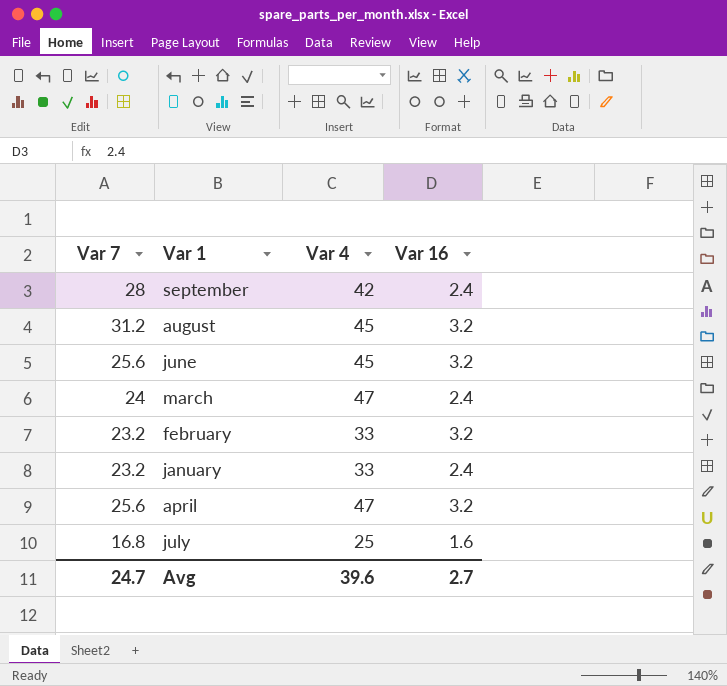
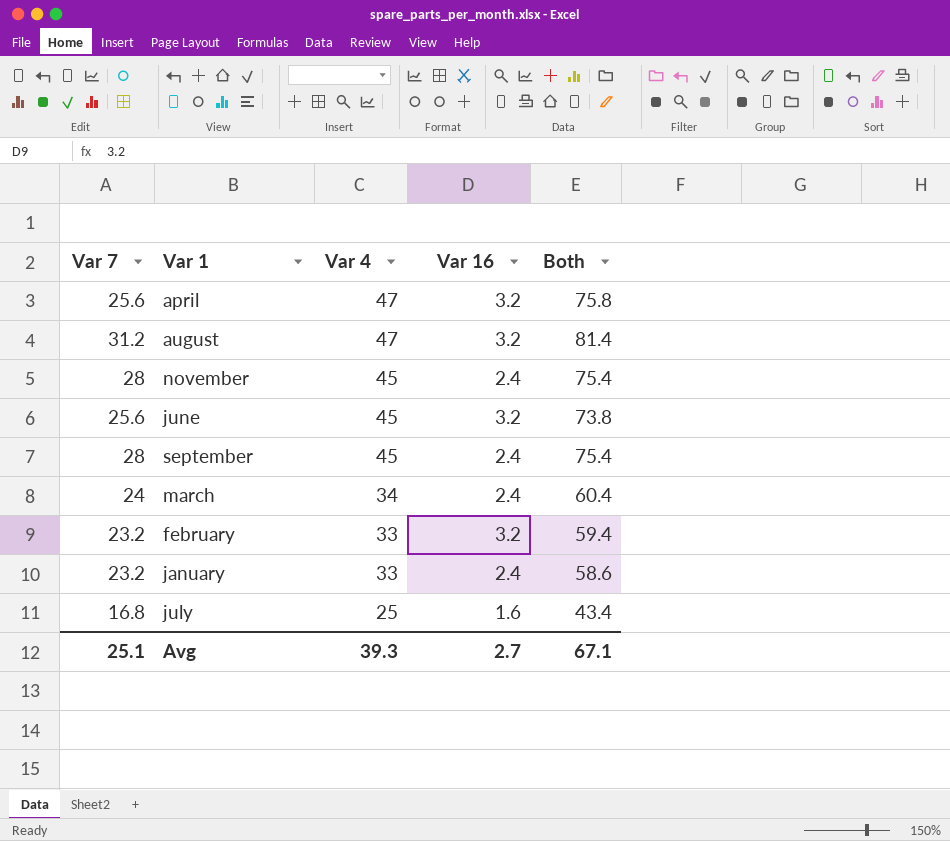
row order: none -> Var 4 descending
column Both | formula: none -> [Var 7] + [Var 4] + [Var 16]
august | Var 4: 45 -> 47
row november: none -> 28 | 45 | 2.4 | 75.4
september | Var 4: 42 -> 45
march | Var 4: 47 -> 34
Avg | Var 7: 24.7 -> 25.1
Avg | Var 4: 39.6 -> 39.3

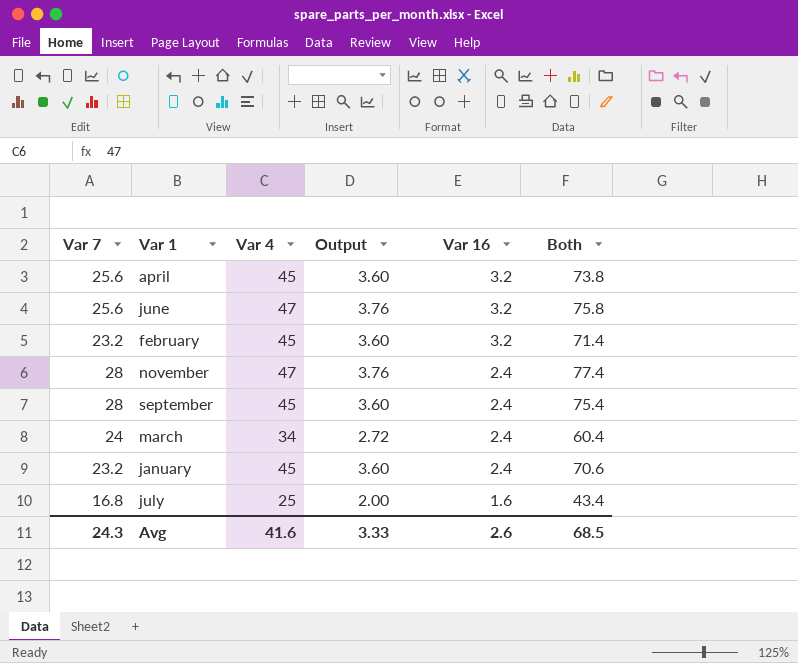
row order: Var 4 descending -> Var 16 descending
column Output | formula: none -> [Var 4] * 0.08
row august: 31.2 | 47 | 3.2 | 81.4 -> none
april | Var 4: 47 -> 45
april | Both: 75.8 -> 73.8
june | Var 4: 45 -> 47
june | Both: 73.8 -> 75.8
february | Var 4: 33 -> 45
february | Both: 59.4 -> 71.4
november | Var 4: 45 -> 47
november | Both: 75.4 -> 77.4
january | Var 4: 33 -> 45
january | Both: 58.6 -> 70.6
Avg | Var 7: 25.1 -> 24.3
Avg | Var 4: 39.3 -> 41.6
Avg | Var 16: 2.7 -> 2.6
Avg | Both: 67.1 -> 68.5

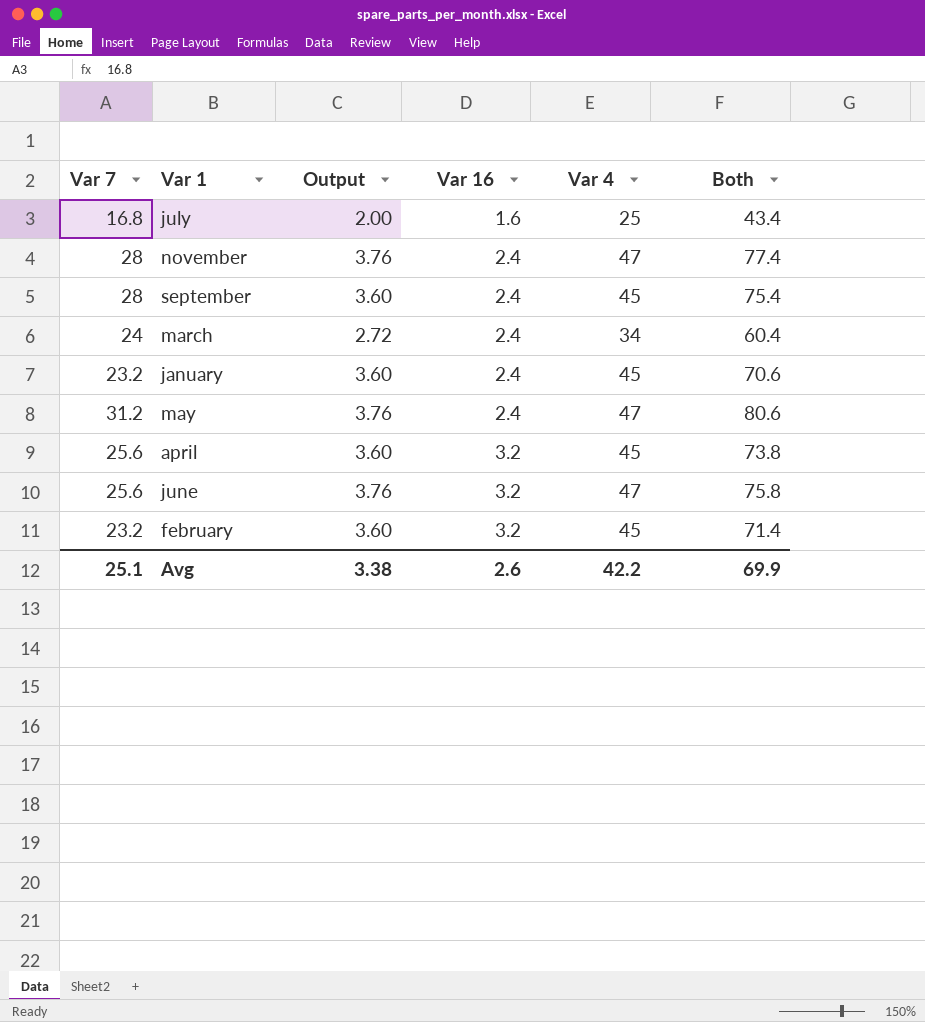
row order: Var 16 descending -> Var 16 ascending
column Var 4 | position: 3 -> 5
row may: none -> 31.2 | 3.76 | 2.4 | 47 | 80.6
Avg | Var 7: 24.3 -> 25.1
Avg | Output: 3.33 -> 3.38
Avg | Var 4: 41.6 -> 42.2
Avg | Both: 68.5 -> 69.9

